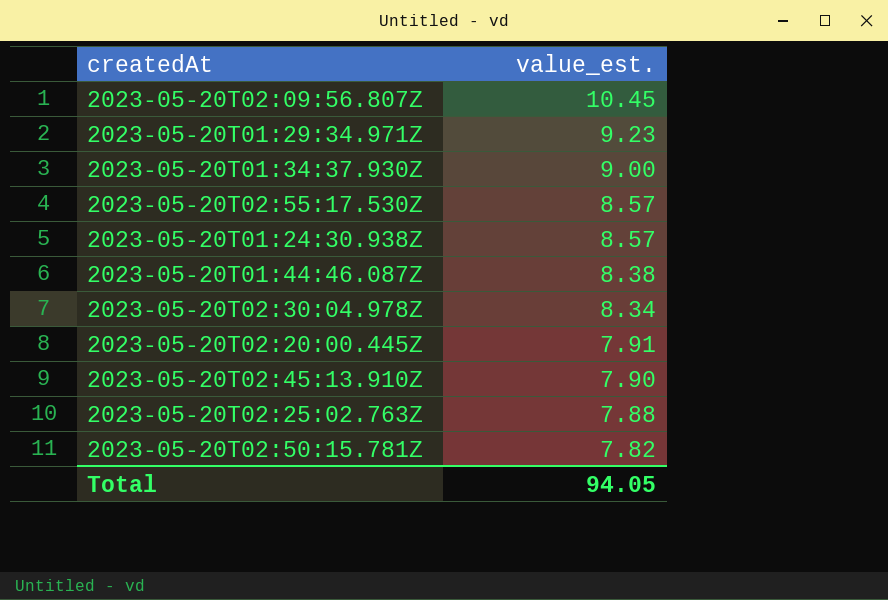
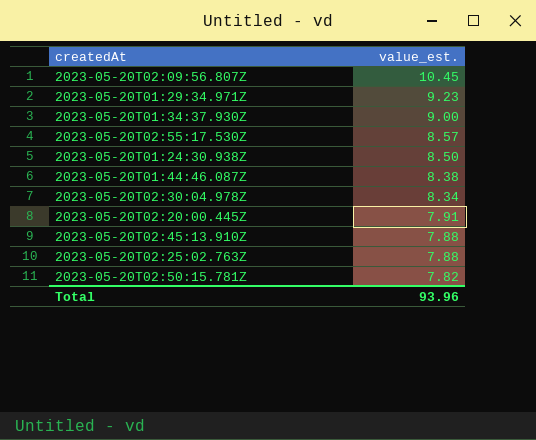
2023-05-20T01:24:30.938Z | value_est.: 8.57 -> 8.50
2023-05-20T02:45:13.910Z | value_est.: 7.90 -> 7.88
Total | value_est.: 94.05 -> 93.96

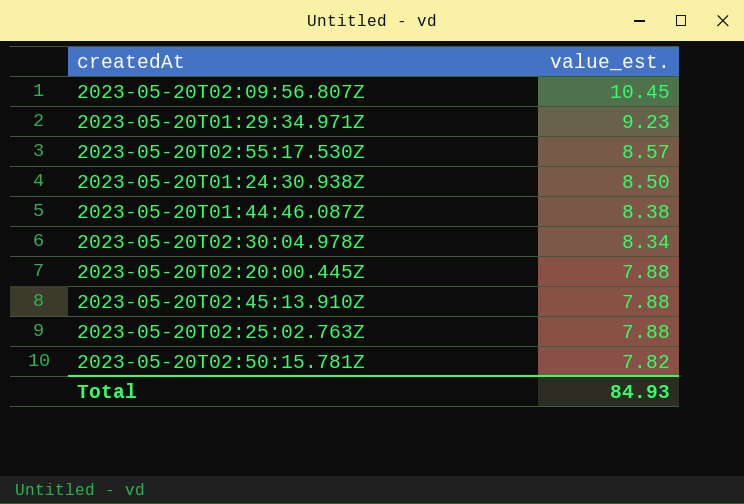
row 2023-05-20T01:34:37.930Z: 9.00 -> none
2023-05-20T02:20:00.445Z | value_est.: 7.91 -> 7.88
Total | value_est.: 93.96 -> 84.93

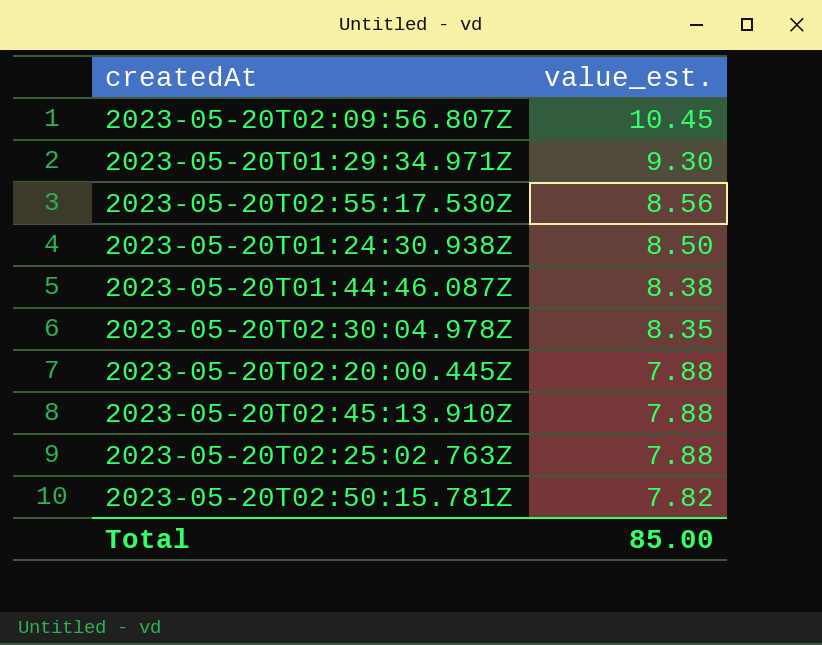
2023-05-20T01:29:34.971Z | value_est.: 9.23 -> 9.30
2023-05-20T02:55:17.530Z | value_est.: 8.57 -> 8.56
2023-05-20T02:30:04.978Z | value_est.: 8.34 -> 8.35
Total | value_est.: 84.93 -> 85.00

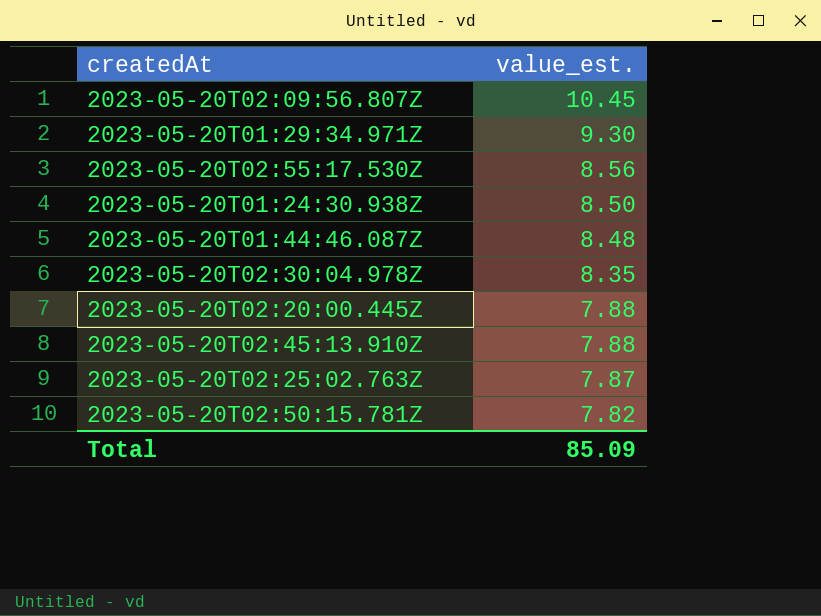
2023-05-20T01:44:46.087Z | value_est.: 8.38 -> 8.48
2023-05-20T02:25:02.763Z | value_est.: 7.88 -> 7.87
Total | value_est.: 85.00 -> 85.09

